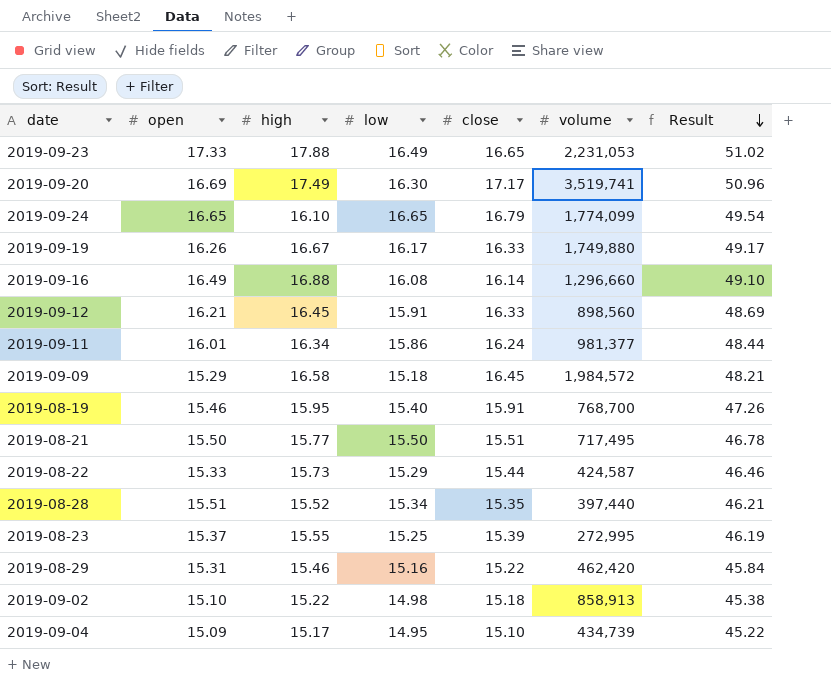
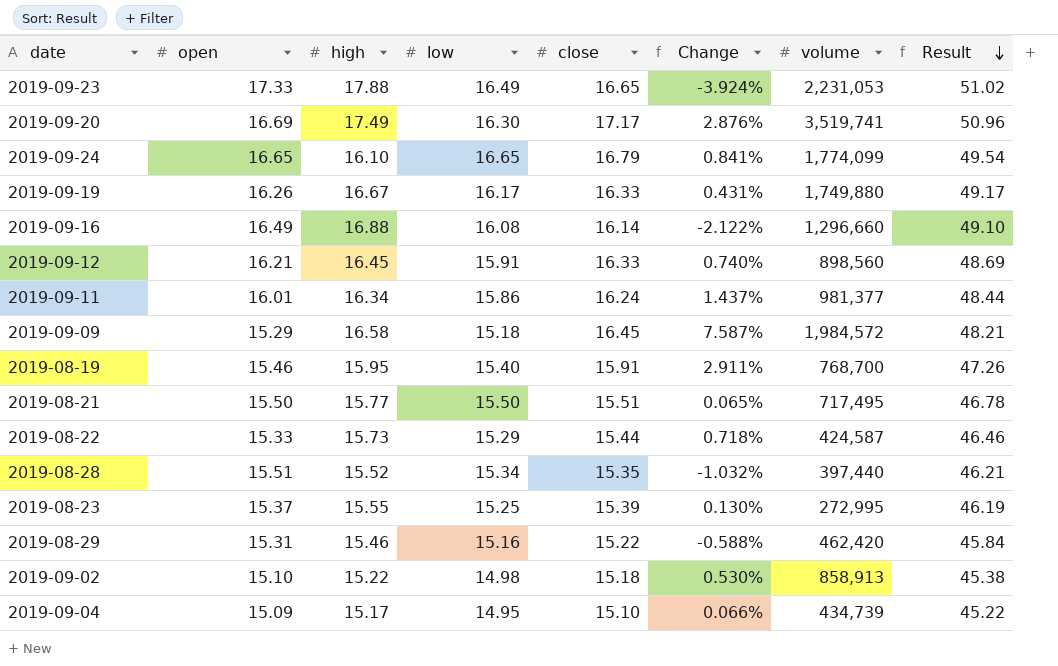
column Change | formula: none -> ([close] - [open]) / [open]

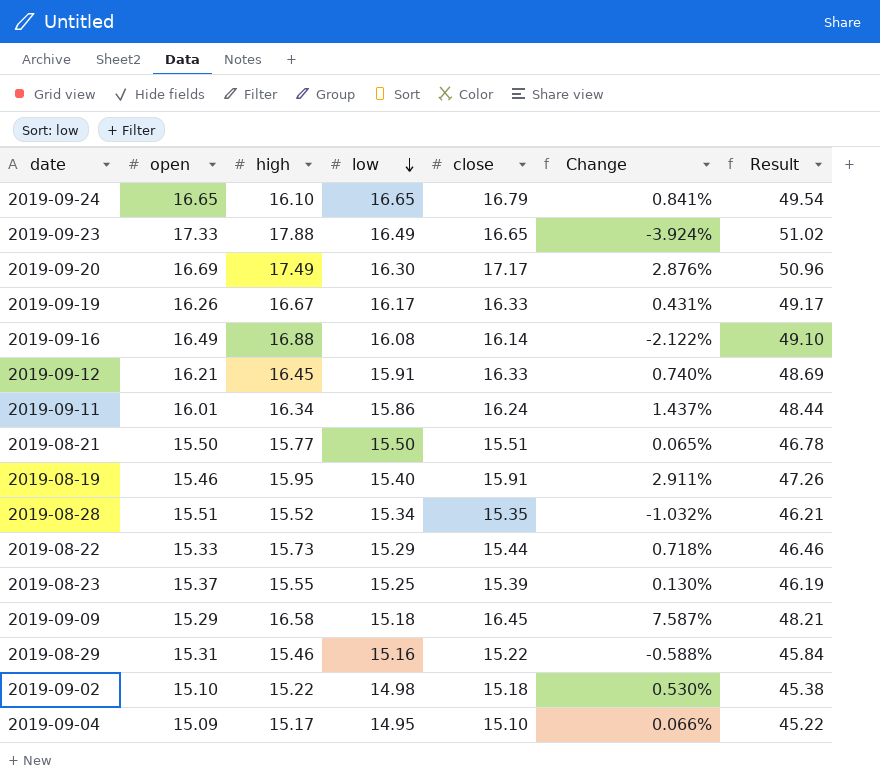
row order: Result descending -> low descending
column volume | position: 7 -> none

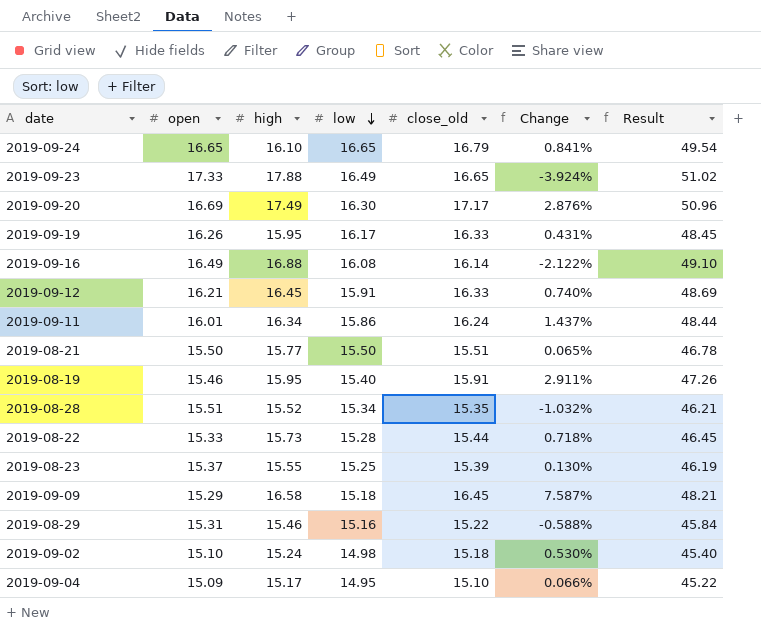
column name: close -> close_old
2019-09-19 | high: 16.67 -> 15.95
2019-09-19 | Result: 49.17 -> 48.45
2019-08-22 | low: 15.29 -> 15.28
2019-08-22 | Result: 46.46 -> 46.45
2019-09-02 | high: 15.22 -> 15.24
2019-09-02 | Result: 45.38 -> 45.40

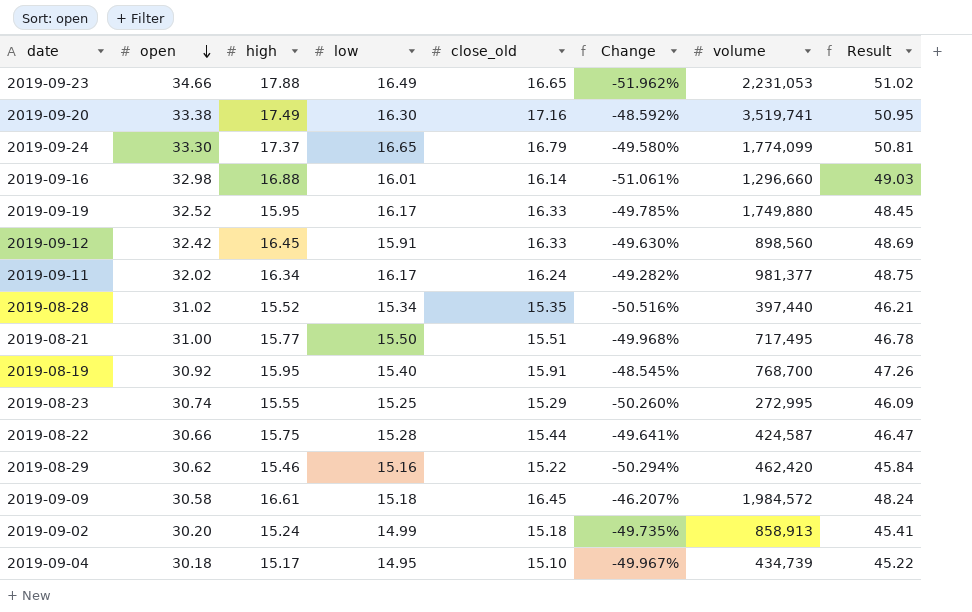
row order: low descending -> open descending
column volume | position: none -> 7
2019-09-23 | open: 17.33 -> 34.66
2019-09-23 | Change: -3.924% -> -51.962%
2019-09-20 | open: 16.69 -> 33.38
2019-09-20 | close_old: 17.17 -> 17.16
2019-09-20 | Change: 2.876% -> -48.592%
2019-09-20 | Result: 50.96 -> 50.95
2019-09-24 | open: 16.65 -> 33.30
2019-09-24 | high: 16.10 -> 17.37
2019-09-24 | Change: 0.841% -> -49.580%
2019-09-24 | Result: 49.54 -> 50.81
2019-09-16 | open: 16.49 -> 32.98
2019-09-16 | low: 16.08 -> 16.01
2019-09-16 | Change: -2.122% -> -51.061%
2019-09-16 | Result: 49.10 -> 49.03
2019-09-19 | open: 16.26 -> 32.52
2019-09-19 | Change: 0.431% -> -49.785%
2019-09-12 | open: 16.21 -> 32.42
2019-09-12 | Change: 0.740% -> -49.630%
2019-09-11 | open: 16.01 -> 32.02
2019-09-11 | low: 15.86 -> 16.17
2019-09-11 | Change: 1.437% -> -49.282%
2019-09-11 | Result: 48.44 -> 48.75
2019-08-28 | open: 15.51 -> 31.02
2019-08-28 | Change: -1.032% -> -50.516%
2019-08-21 | open: 15.50 -> 31.00
2019-08-21 | Change: 0.065% -> -49.968%
2019-08-19 | open: 15.46 -> 30.92
2019-08-19 | Change: 2.911% -> -48.545%
2019-08-23 | open: 15.37 -> 30.74
2019-08-23 | close_old: 15.39 -> 15.29
2019-08-23 | Change: 0.130% -> -50.260%
2019-08-23 | Result: 46.19 -> 46.09
2019-08-22 | open: 15.33 -> 30.66
2019-08-22 | high: 15.73 -> 15.75
2019-08-22 | Change: 0.718% -> -49.641%
2019-08-22 | Result: 46.45 -> 46.47
2019-08-29 | open: 15.31 -> 30.62
2019-08-29 | Change: -0.588% -> -50.294%
2019-09-09 | open: 15.29 -> 30.58
2019-09-09 | high: 16.58 -> 16.61
2019-09-09 | Change: 7.587% -> -46.207%
2019-09-09 | Result: 48.21 -> 48.24
2019-09-02 | open: 15.10 -> 30.20
2019-09-02 | low: 14.98 -> 14.99
2019-09-02 | Change: 0.530% -> -49.735%
2019-09-02 | Result: 45.40 -> 45.41
2019-09-04 | open: 15.09 -> 30.18
2019-09-04 | Change: 0.066% -> -49.967%

